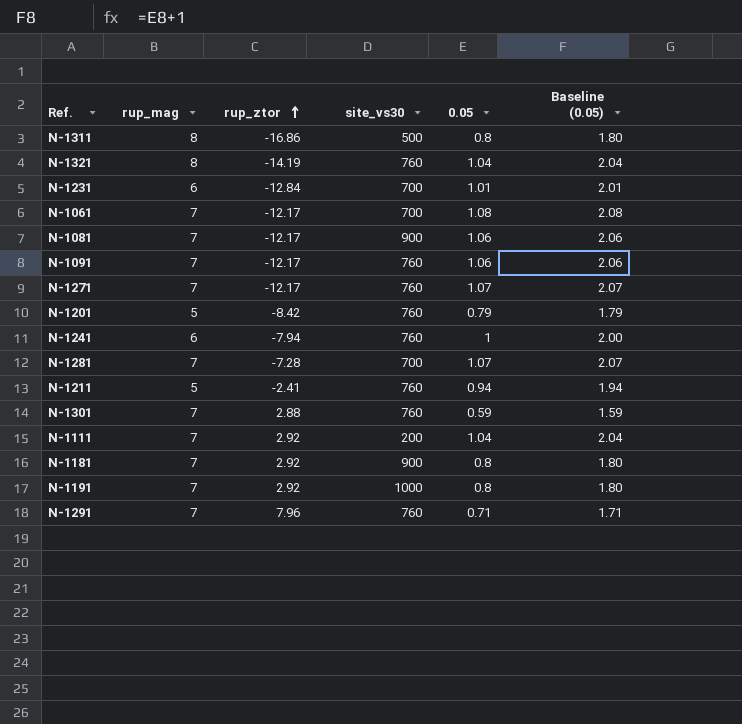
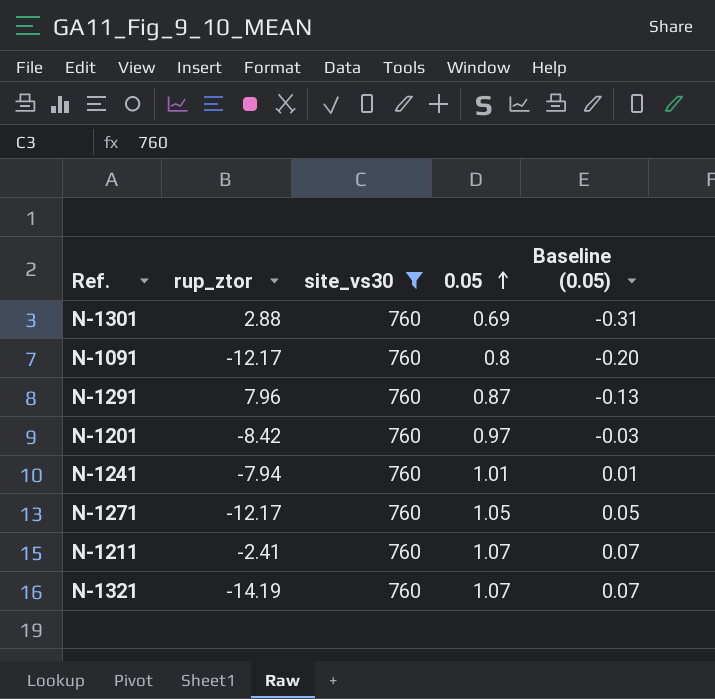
filter: none -> site_vs30 = 760
row order: rup_ztor ascending -> 0.05 ascending
column rup_mag | position: 2 -> none
column Baseline (0.05) | formula: [0.05] + 1 -> [0.05] - 1
N-1301 | 0.05: 0.59 -> 0.69
N-1091 | 0.05: 1.06 -> 0.8
N-1291 | 0.05: 0.71 -> 0.87
N-1201 | 0.05: 0.79 -> 0.97
N-1241 | 0.05: 1 -> 1.01
N-1271 | 0.05: 1.07 -> 1.05
N-1211 | 0.05: 0.94 -> 1.07
N-1321 | 0.05: 1.04 -> 1.07

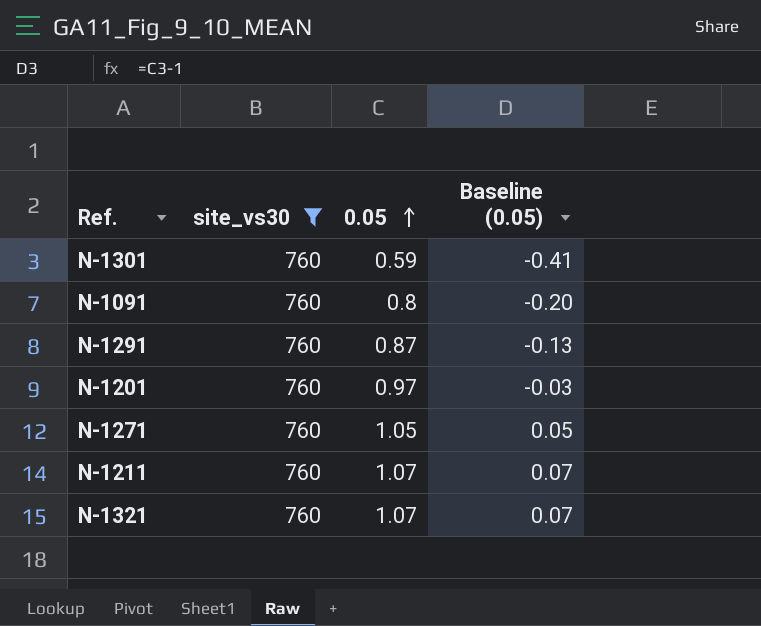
column rup_ztor | position: 2 -> none
row N-1241: -7.94 | 760 | 1.01 | 0.01 -> none
N-1301 | 0.05: 0.69 -> 0.59
N-1301 | Baseline (0.05): -0.31 -> -0.41

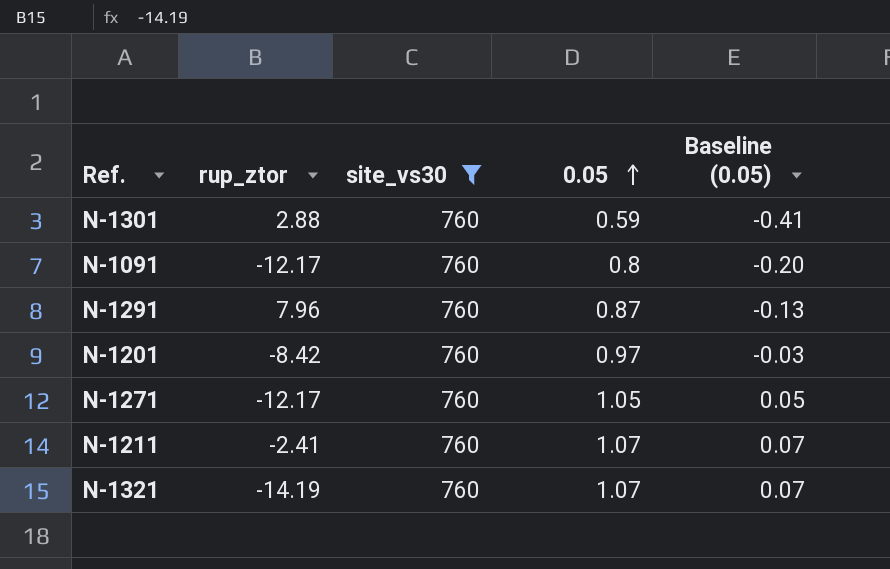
column rup_ztor | position: none -> 2

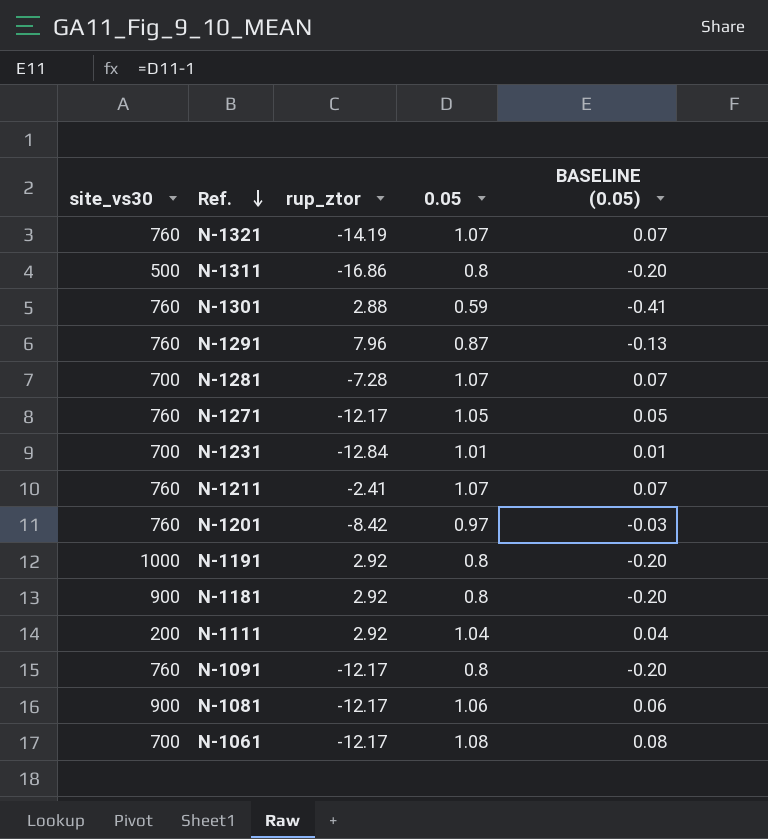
filter: site_vs30 = 760 -> none
row order: 0.05 ascending -> Ref. descending
column site_vs30 | position: 3 -> 1
column name: Baseline (0.05) -> BASELINE (0.05)

